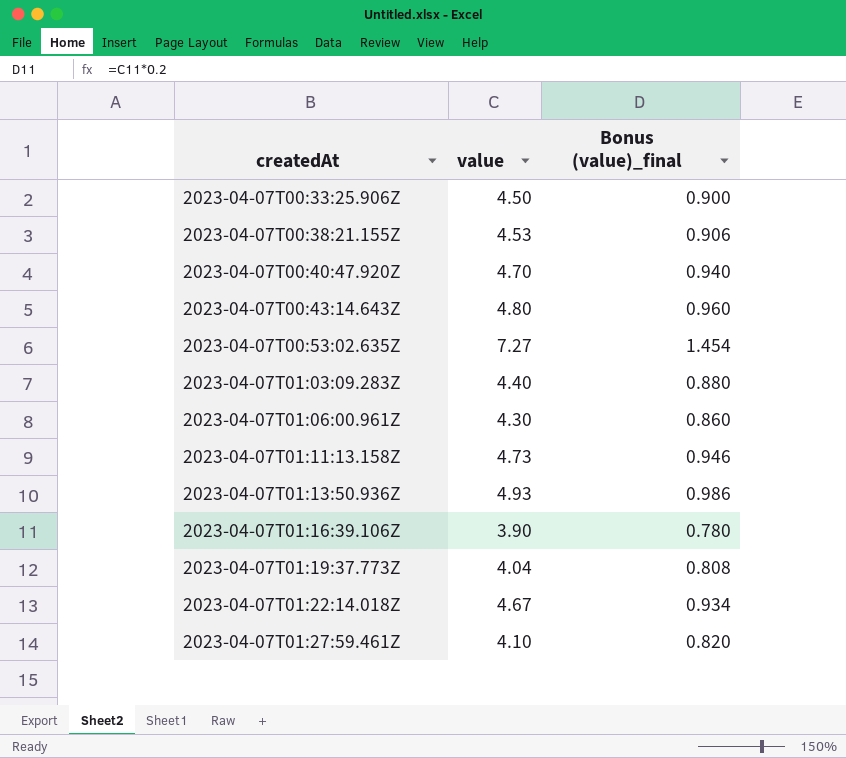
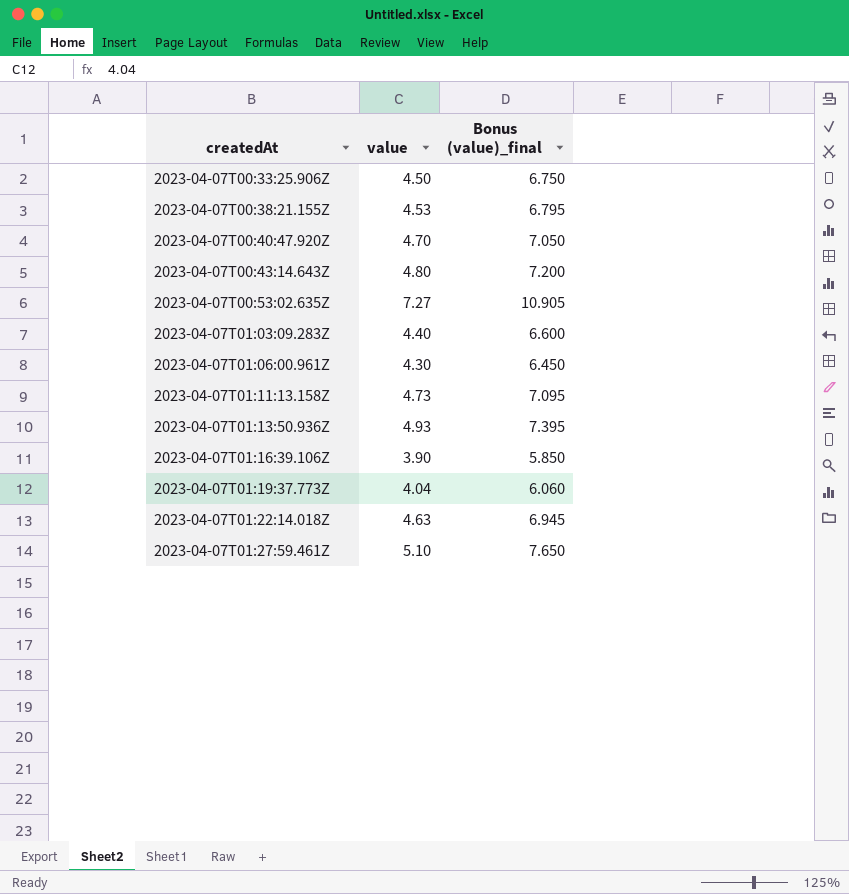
column Bonus (value)_final | formula: [value] * 0.2 -> [value] * 1.5
2023-04-07T01:22:14.018Z | value: 4.67 -> 4.63
2023-04-07T01:27:59.461Z | value: 4.10 -> 5.10

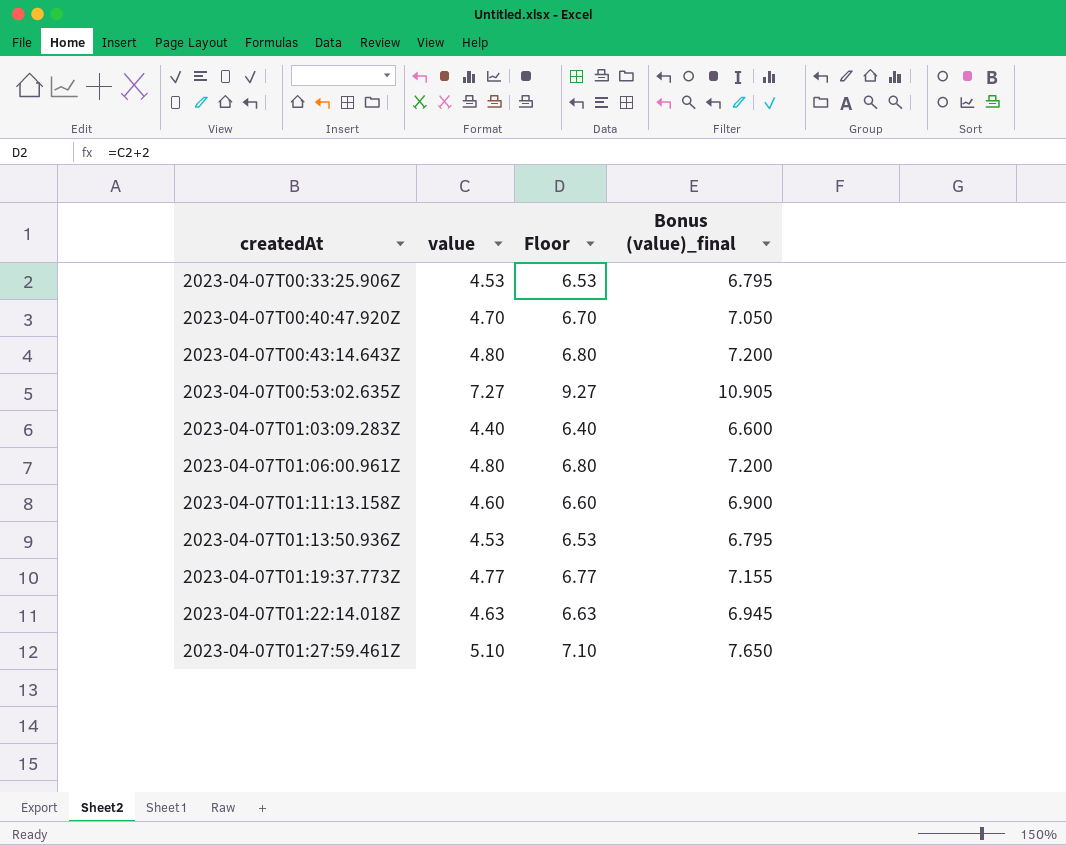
column Floor | formula: none -> [value] + 2
row 2023-04-07T00:38:21.155Z: 4.53 | 6.795 -> none
row 2023-04-07T01:16:39.106Z: 3.90 | 5.850 -> none
2023-04-07T00:33:25.906Z | value: 4.50 -> 4.53
2023-04-07T00:33:25.906Z | Bonus (value)_final: 6.750 -> 6.795
2023-04-07T01:06:00.961Z | value: 4.30 -> 4.80
2023-04-07T01:06:00.961Z | Bonus (value)_final: 6.450 -> 7.200
2023-04-07T01:11:13.158Z | value: 4.73 -> 4.60
2023-04-07T01:11:13.158Z | Bonus (value)_final: 7.095 -> 6.900
2023-04-07T01:13:50.936Z | value: 4.93 -> 4.53
2023-04-07T01:13:50.936Z | Bonus (value)_final: 7.395 -> 6.795
2023-04-07T01:19:37.773Z | value: 4.04 -> 4.77
2023-04-07T01:19:37.773Z | Bonus (value)_final: 6.060 -> 7.155

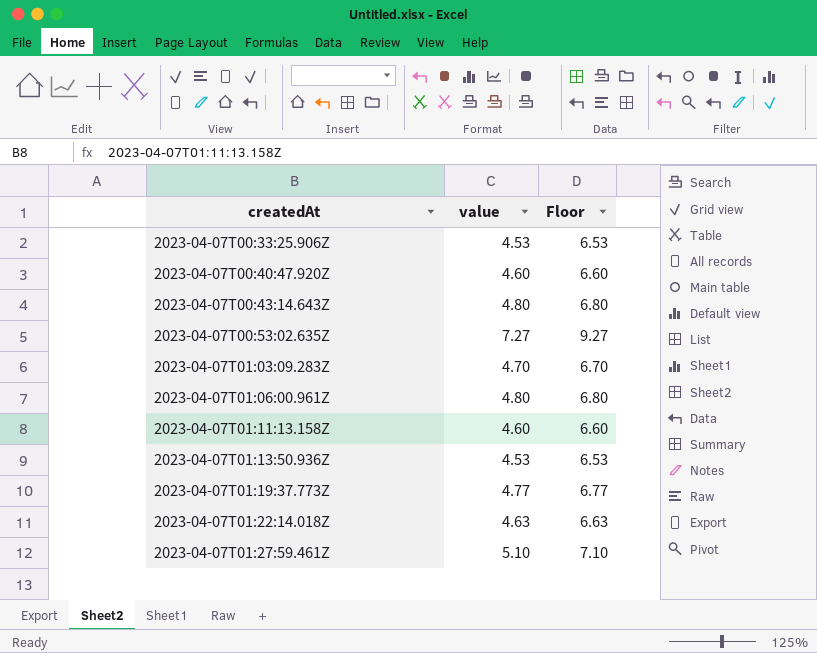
column Bonus (value)_final | formula: [value] * 1.5 -> none
2023-04-07T00:40:47.920Z | value: 4.70 -> 4.60
2023-04-07T00:40:47.920Z | Floor: 6.70 -> 6.60
2023-04-07T01:03:09.283Z | value: 4.40 -> 4.70
2023-04-07T01:03:09.283Z | Floor: 6.40 -> 6.70

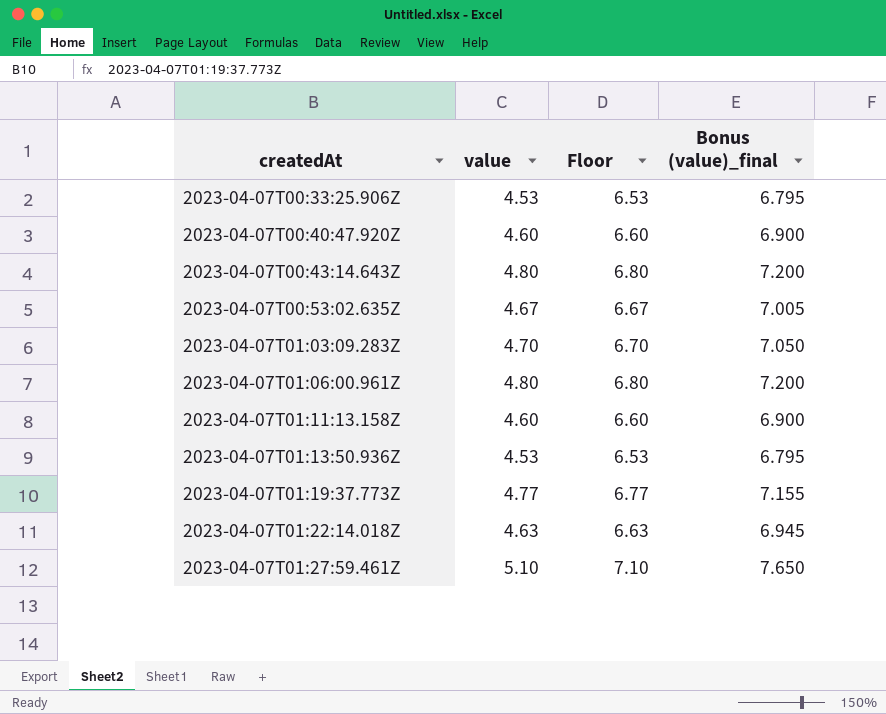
column Bonus (value)_final | formula: none -> [value] * 1.5
2023-04-07T00:53:02.635Z | value: 7.27 -> 4.67
2023-04-07T00:53:02.635Z | Floor: 9.27 -> 6.67

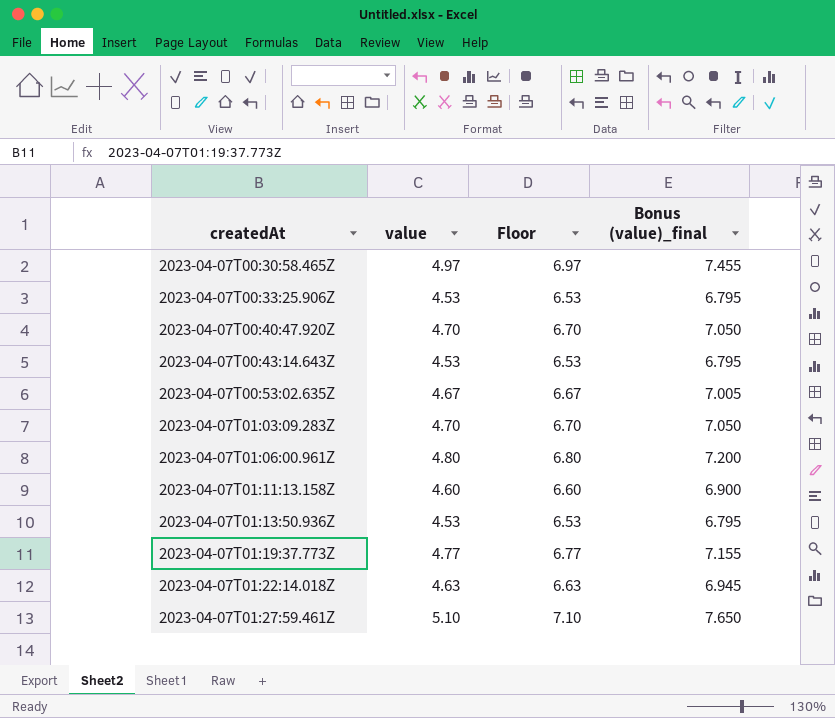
row 2023-04-07T00:30:58.465Z: none -> 4.97 | 6.97 | 7.455
2023-04-07T00:40:47.920Z | value: 4.60 -> 4.70
2023-04-07T00:40:47.920Z | Floor: 6.60 -> 6.70
2023-04-07T00:40:47.920Z | Bonus (value)_final: 6.900 -> 7.050
2023-04-07T00:43:14.643Z | value: 4.80 -> 4.53
2023-04-07T00:43:14.643Z | Floor: 6.80 -> 6.53
2023-04-07T00:43:14.643Z | Bonus (value)_final: 7.200 -> 6.795

